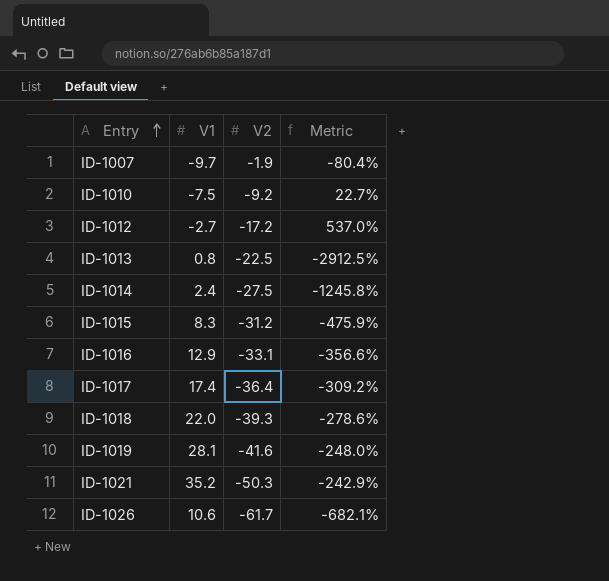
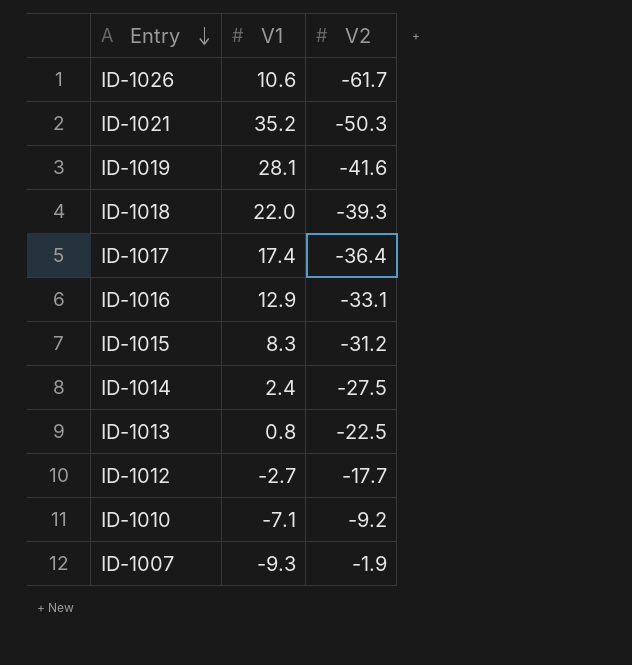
row order: Entry ascending -> Entry descending
column Metric | formula: ([V2] - [V1]) / [V1] -> none
ID-1012 | V2: -17.2 -> -17.7
ID-1010 | V1: -7.5 -> -7.1
ID-1007 | V1: -9.7 -> -9.3

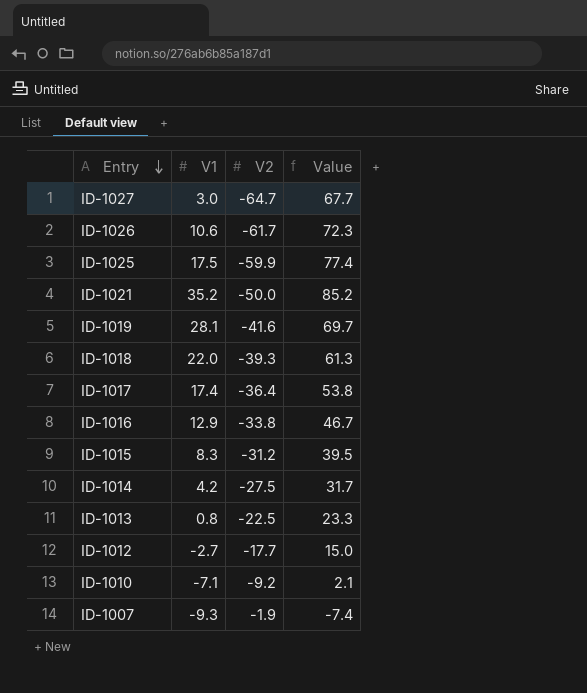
column Value | formula: none -> [V1] - [V2]
row ID-1027: none -> 3.0 | -64.7 | 67.7
row ID-1025: none -> 17.5 | -59.9 | 77.4
ID-1021 | V2: -50.3 -> -50.0
ID-1016 | V2: -33.1 -> -33.8
ID-1014 | V1: 2.4 -> 4.2

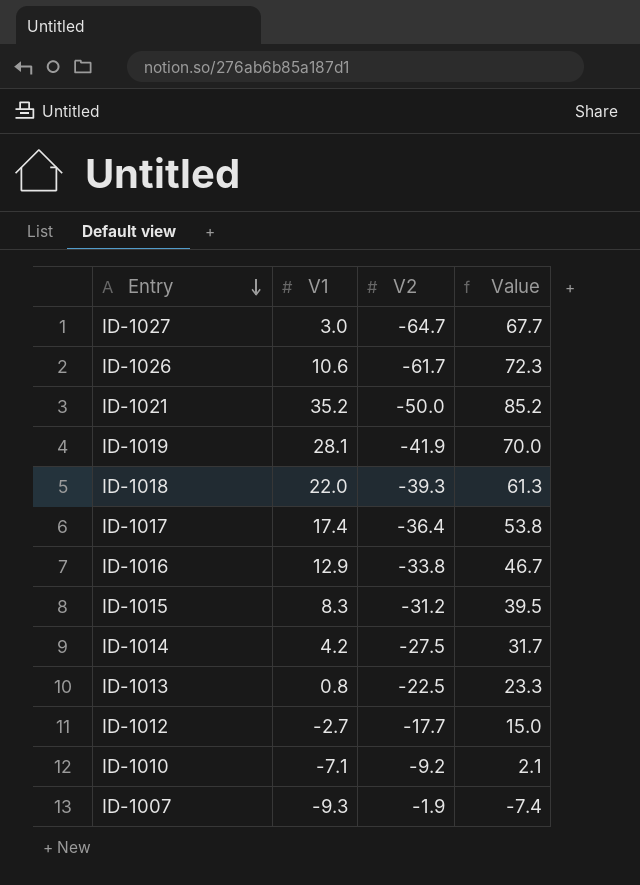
row ID-1025: 17.5 | -59.9 | 77.4 -> none
ID-1019 | V2: -41.6 -> -41.9
ID-1019 | Value: 69.7 -> 70.0

